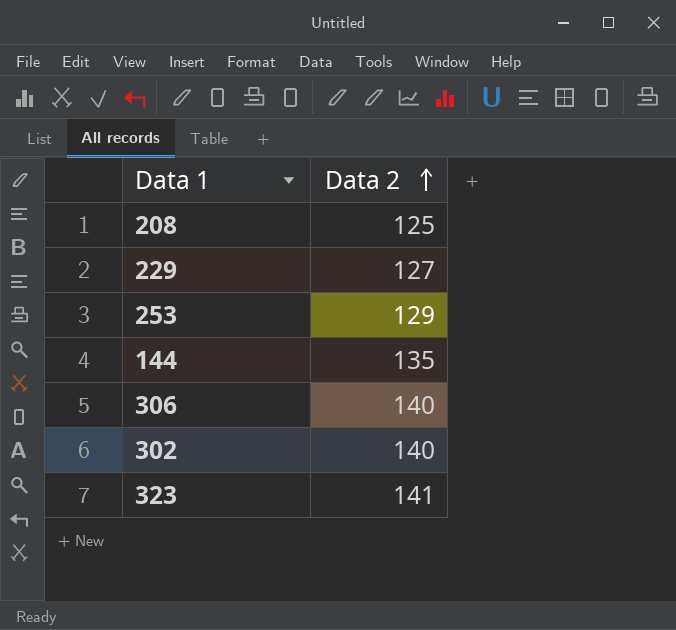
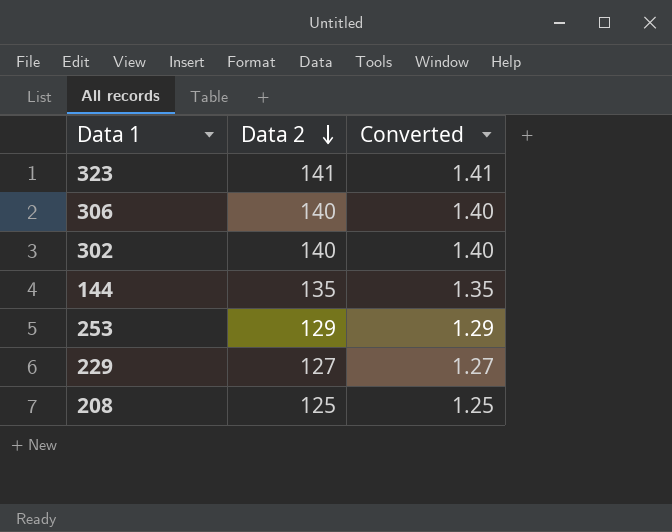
row order: Data 2 ascending -> Data 2 descending
column Converted | formula: none -> [Data 2] * 0.01

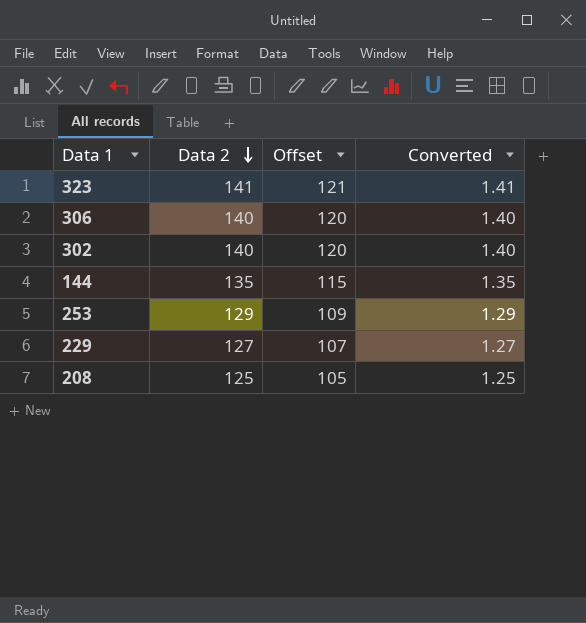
column Offset | formula: none -> [Data 2] - 20

